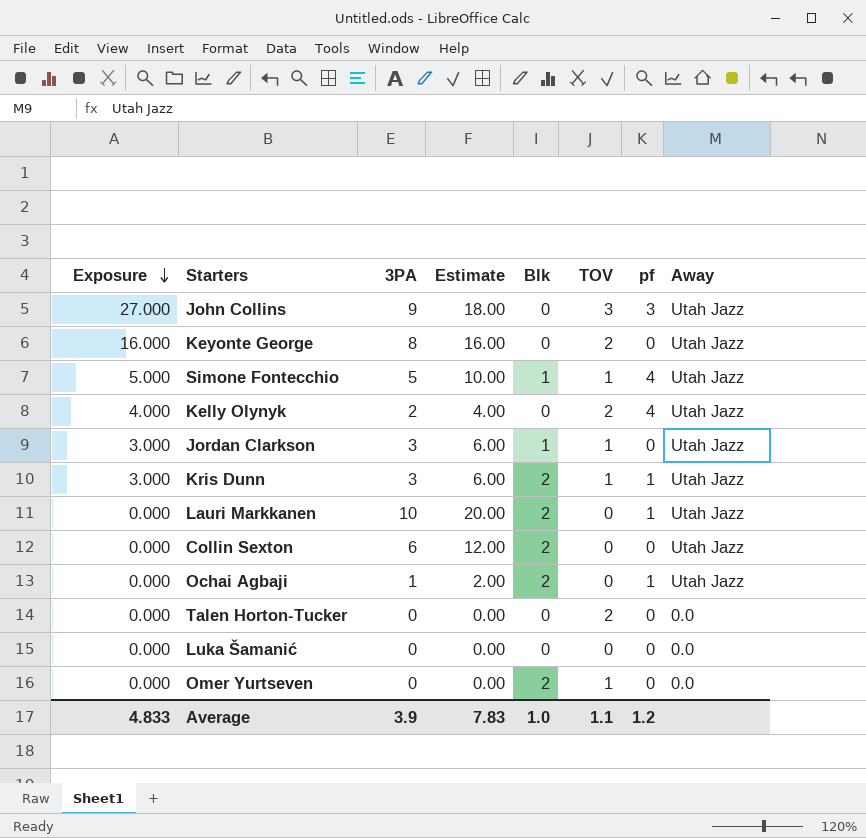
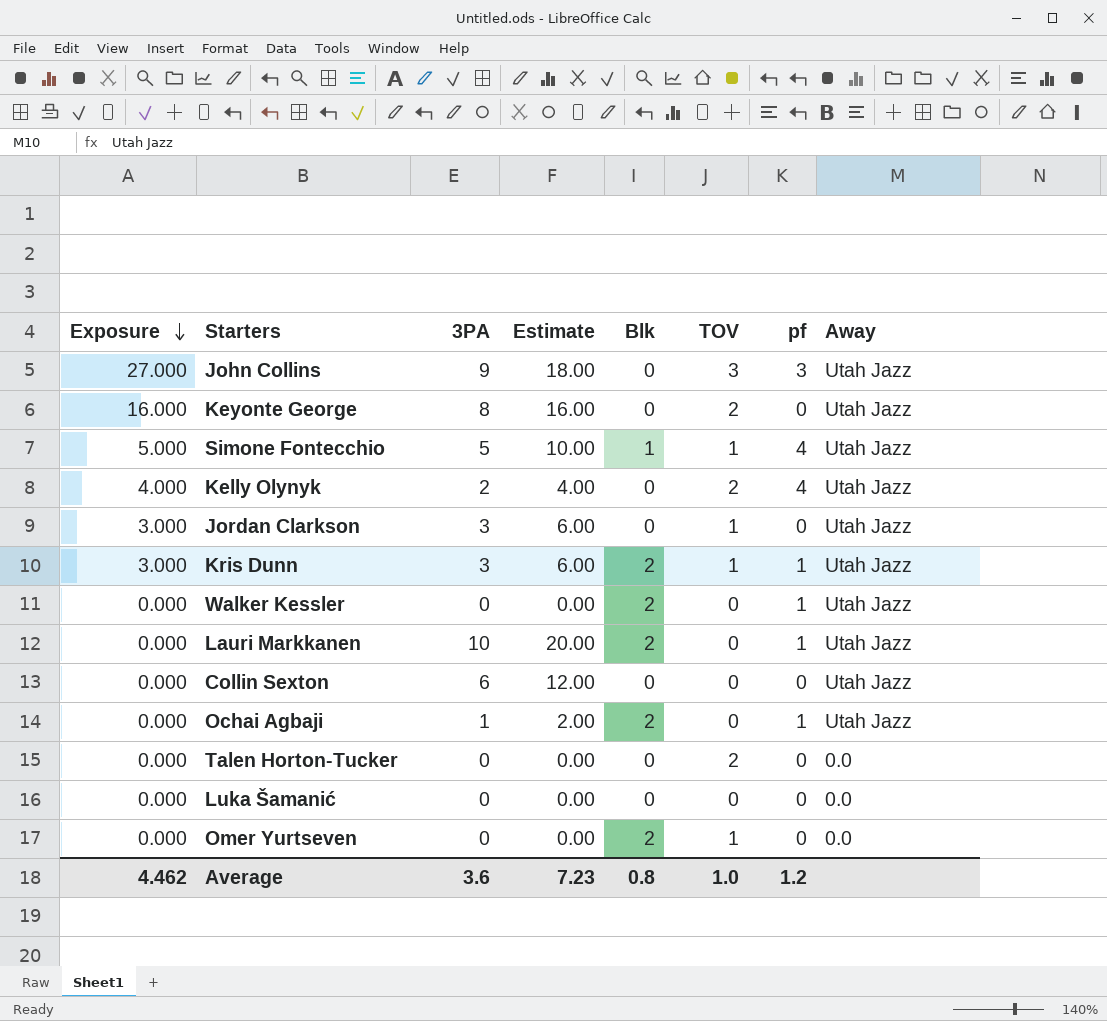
Jordan Clarkson | Blk: 1 -> 0
row Walker Kessler: none -> 0.000 | 0 | 0.00 | 2 | 0 | 1 | Utah Jazz
Collin Sexton | Blk: 2 -> 0
Average | Exposure: 4.833 -> 4.462
Average | 3PA: 3.9 -> 3.6
Average | Estimate: 7.83 -> 7.23
Average | Blk: 1.0 -> 0.8
Average | TOV: 1.1 -> 1.0

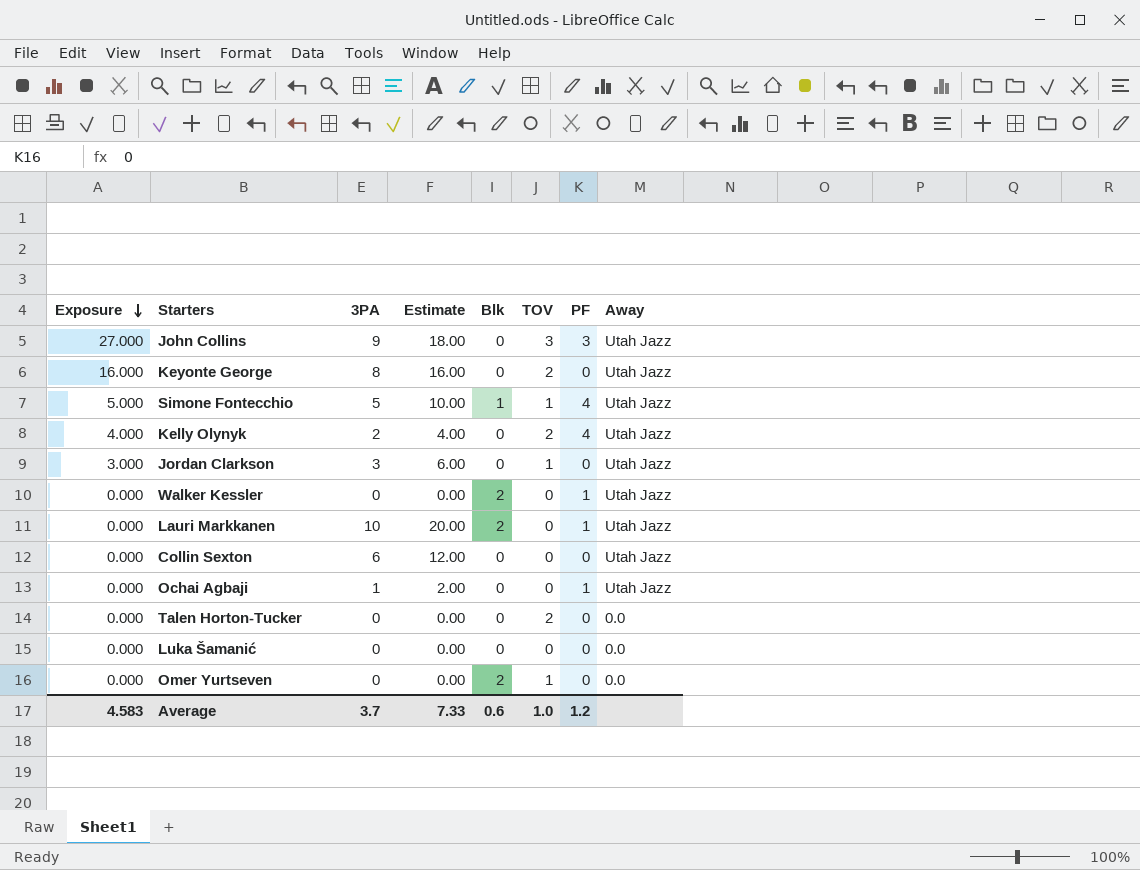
column name: pf -> PF
row Kris Dunn: 3.000 | 3 | 6.00 | 2 | 1 | 1 | Utah Jazz -> none
Ochai Agbaji | Blk: 2 -> 0
Average | Exposure: 4.462 -> 4.583
Average | 3PA: 3.6 -> 3.7
Average | Estimate: 7.23 -> 7.33
Average | Blk: 0.8 -> 0.6

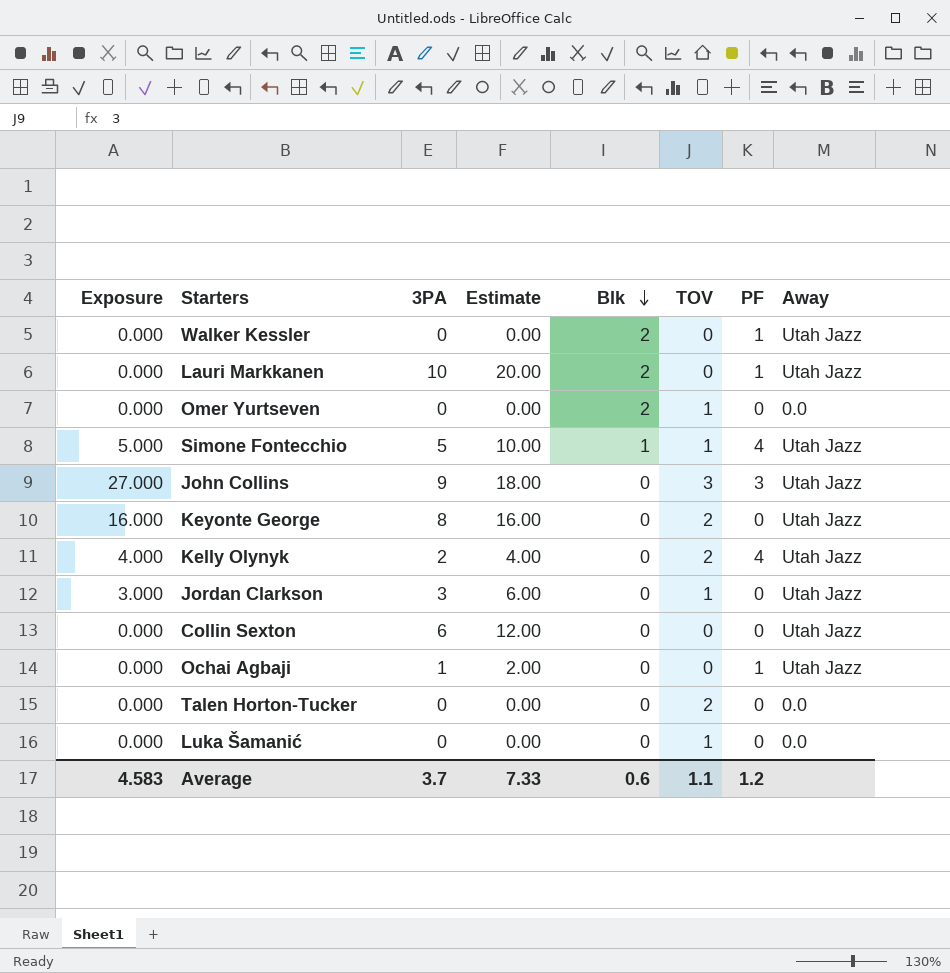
row order: Exposure descending -> Blk descending
Luka Šamanić | TOV: 0 -> 1
Average | TOV: 1.0 -> 1.1

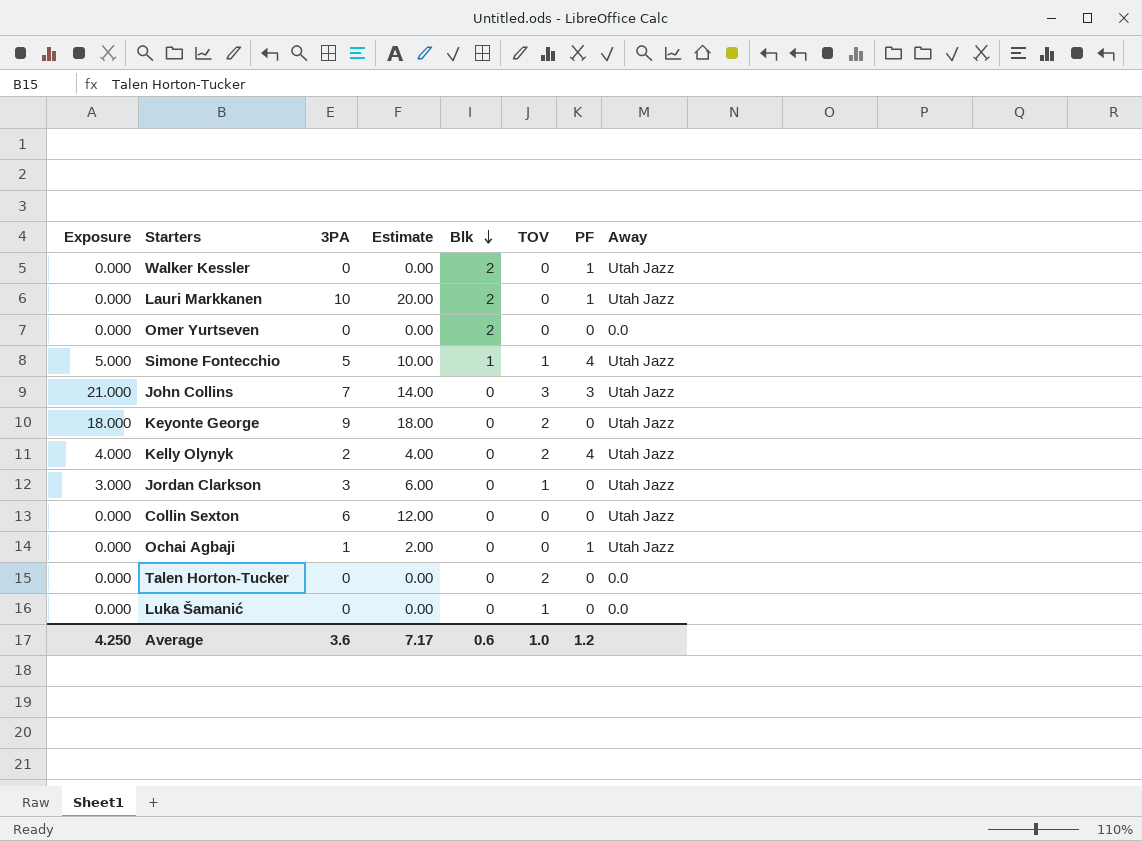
Omer Yurtseven | TOV: 1 -> 0
John Collins | Exposure: 27.000 -> 21.000
John Collins | 3PA: 9 -> 7
John Collins | Estimate: 18.00 -> 14.00
Keyonte George | Exposure: 16.000 -> 18.000
Keyonte George | 3PA: 8 -> 9
Keyonte George | Estimate: 16.00 -> 18.00
Average | Exposure: 4.583 -> 4.250
Average | 3PA: 3.7 -> 3.6
Average | Estimate: 7.33 -> 7.17
Average | TOV: 1.1 -> 1.0

